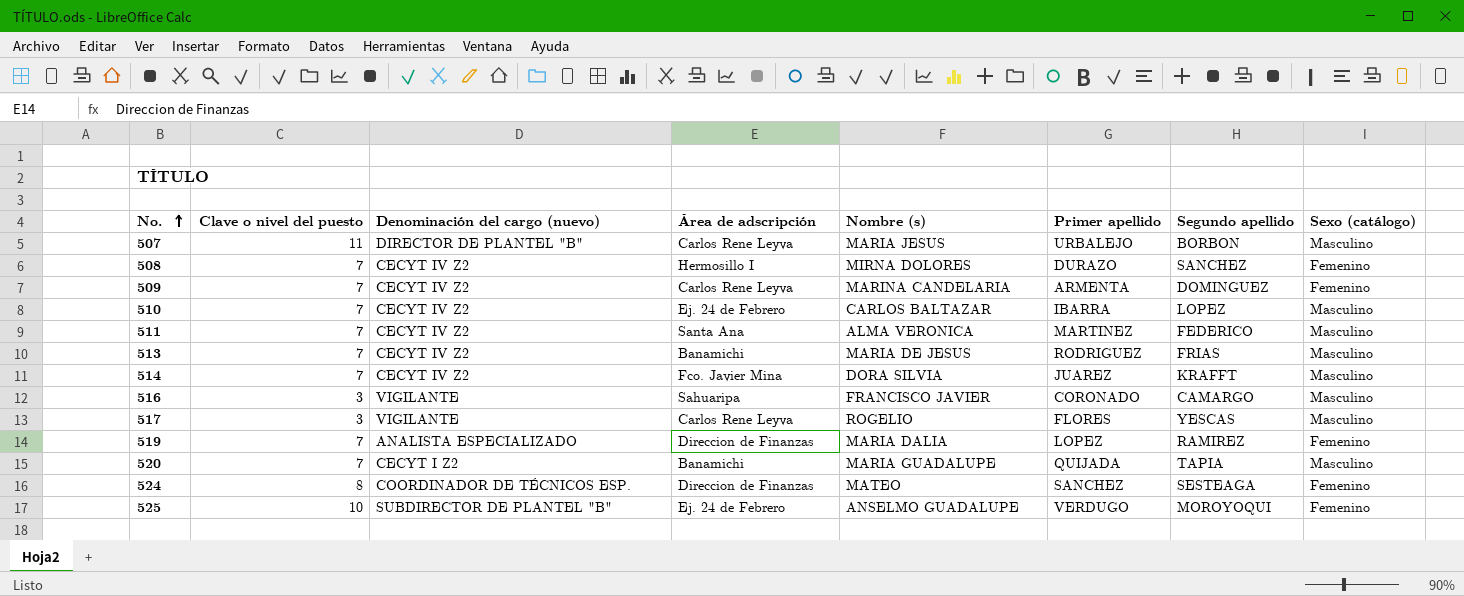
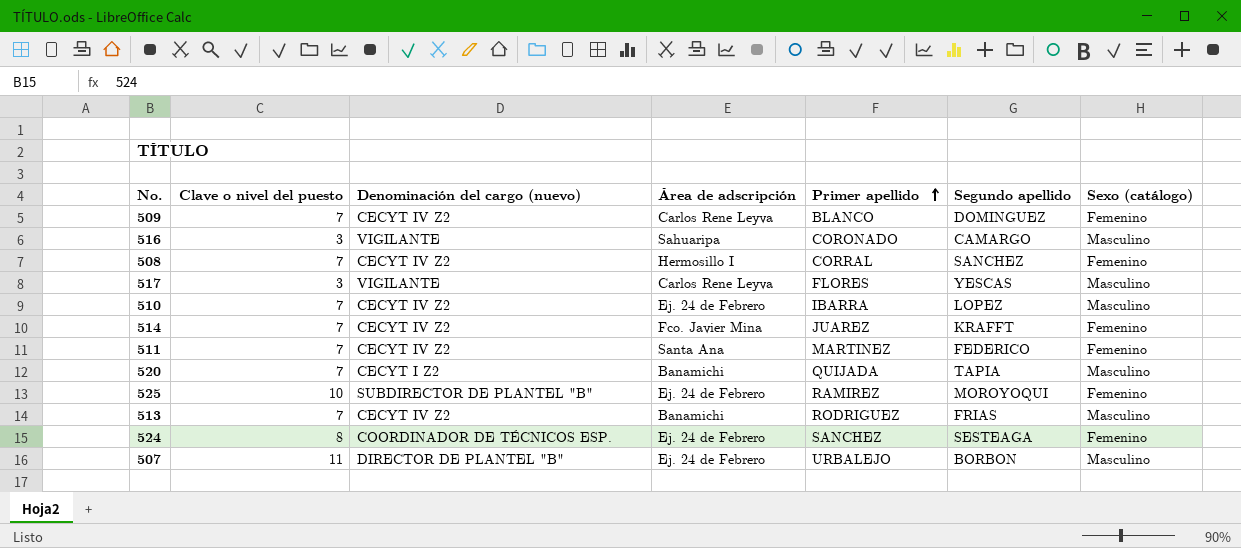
row order: No. ascending -> Primer apellido ascending
column Nombre (s) | position: 5 -> none
row 519: 7 | ANALISTA ESPECIALIZADO | Direccion de Finanzas | MARIA DALIA | LOPEZ | RAMIREZ | Femenino -> none
509 | Primer apellido: ARMENTA -> BLANCO
508 | Primer apellido: DURAZO -> CORRAL
514 | Sexo (catálogo): Masculino -> Femenino
511 | Sexo (catálogo): Masculino -> Femenino
525 | Primer apellido: VERDUGO -> RAMIREZ
524 | Área de adscripción: Direccion de Finanzas -> Ej. 24 de Febrero
507 | Área de adscripción: Carlos Rene Leyva -> Ej. 24 de Febrero

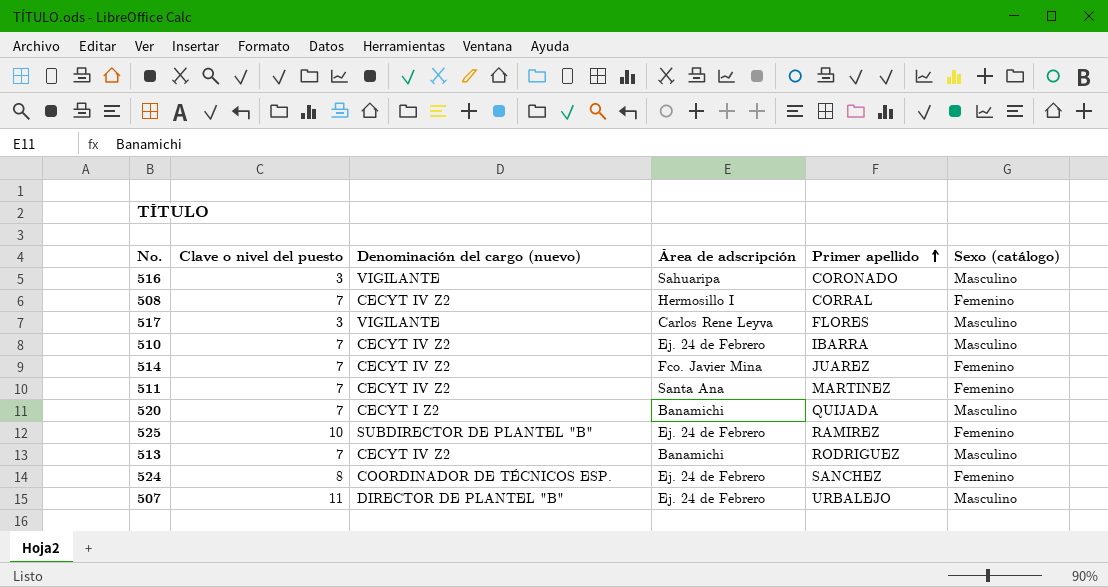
column Segundo apellido | position: 6 -> none
row 509: 7 | CECYT IV Z2 | Carlos Rene Leyva | BLANCO | DOMINGUEZ | Femenino -> none

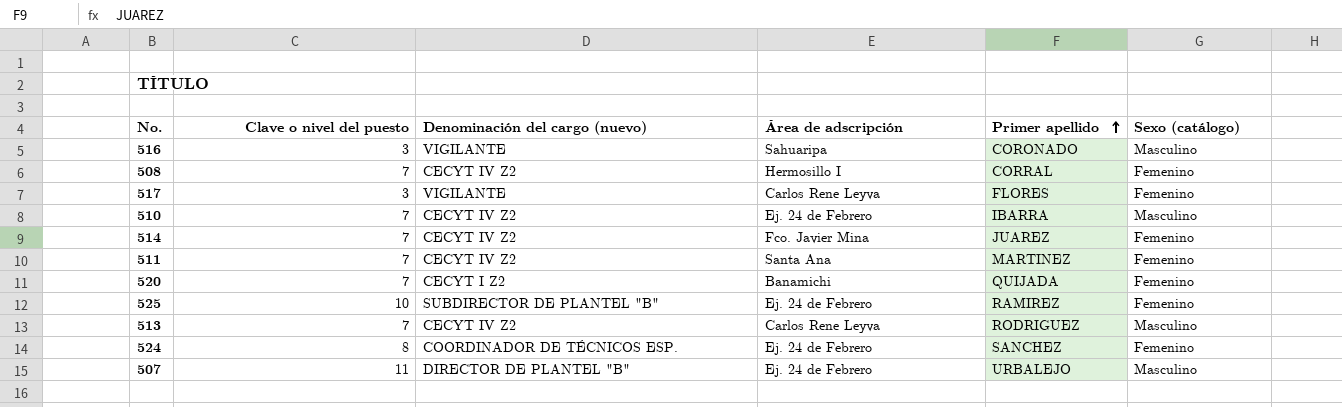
517 | Sexo (catálogo): Masculino -> Femenino
520 | Sexo (catálogo): Masculino -> Femenino
513 | Área de adscripción: Banamichi -> Carlos Rene Leyva

